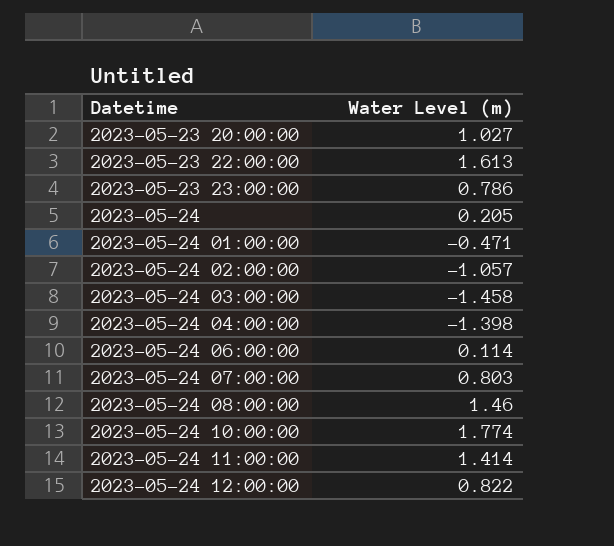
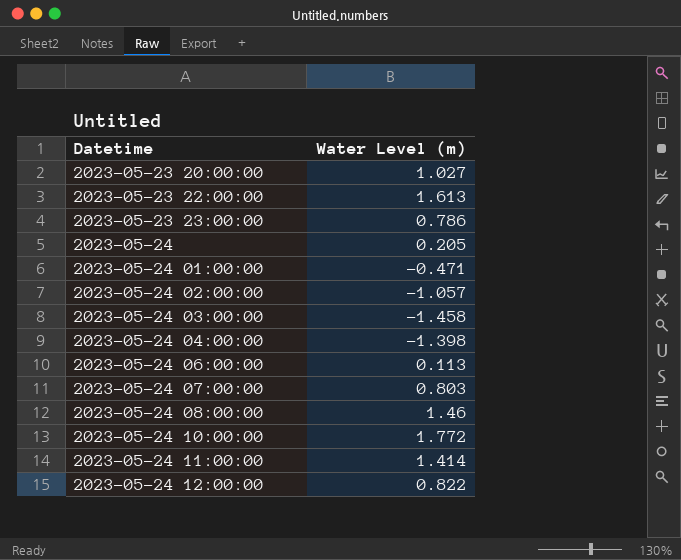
2023-05-24 06:00:00 | Water Level (m): 0.114 -> 0.113
2023-05-24 10:00:00 | Water Level (m): 1.774 -> 1.772

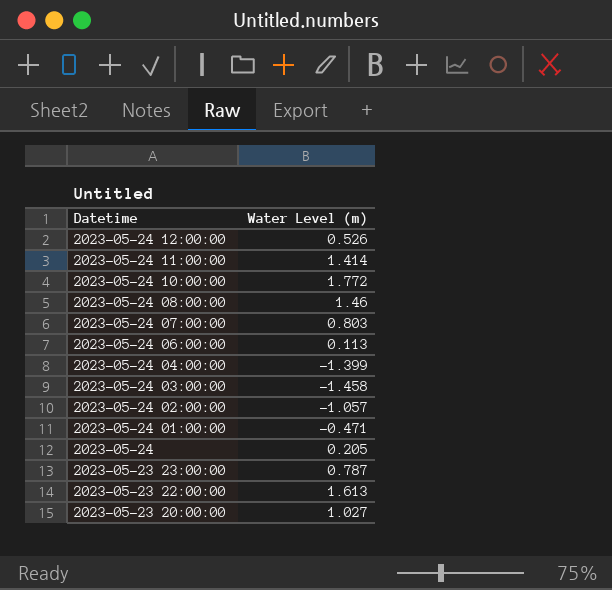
row order: Datetime ascending -> Datetime descending
2023-05-24 12:00:00 | Water Level (m): 0.822 -> 0.526
2023-05-24 04:00:00 | Water Level (m): -1.398 -> -1.399
2023-05-23 23:00:00 | Water Level (m): 0.786 -> 0.787

